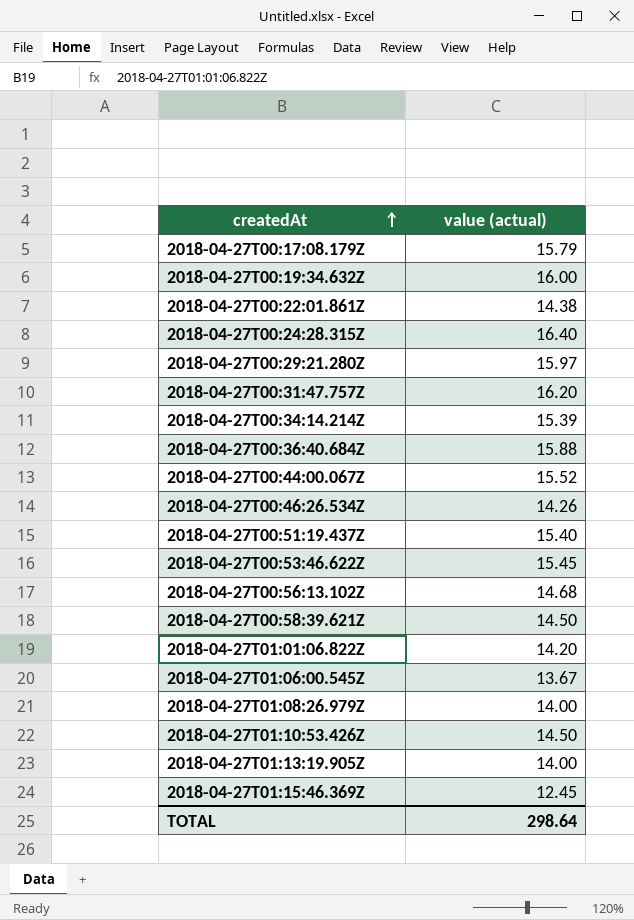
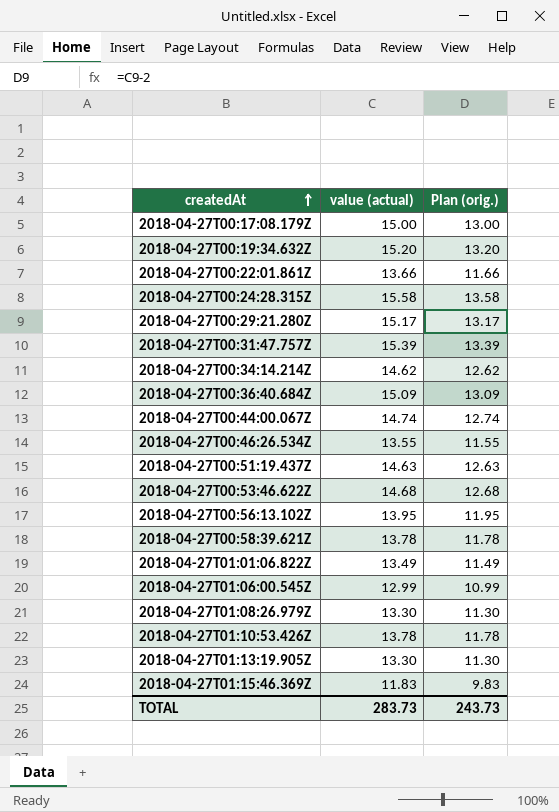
column Plan (orig.) | formula: none -> [value (actual)] - 2
2018-04-27T00:17:08.179Z | value (actual): 15.79 -> 15.00
2018-04-27T00:19:34.632Z | value (actual): 16.00 -> 15.20
2018-04-27T00:22:01.861Z | value (actual): 14.38 -> 13.66
2018-04-27T00:24:28.315Z | value (actual): 16.40 -> 15.58
2018-04-27T00:29:21.280Z | value (actual): 15.97 -> 15.17
2018-04-27T00:31:47.757Z | value (actual): 16.20 -> 15.39
2018-04-27T00:34:14.214Z | value (actual): 15.39 -> 14.62
2018-04-27T00:36:40.684Z | value (actual): 15.88 -> 15.09
2018-04-27T00:44:00.067Z | value (actual): 15.52 -> 14.74
2018-04-27T00:46:26.534Z | value (actual): 14.26 -> 13.55
2018-04-27T00:51:19.437Z | value (actual): 15.40 -> 14.63
2018-04-27T00:53:46.622Z | value (actual): 15.45 -> 14.68
2018-04-27T00:56:13.102Z | value (actual): 14.68 -> 13.95
2018-04-27T00:58:39.621Z | value (actual): 14.50 -> 13.78
2018-04-27T01:01:06.822Z | value (actual): 14.20 -> 13.49
2018-04-27T01:06:00.545Z | value (actual): 13.67 -> 12.99
2018-04-27T01:08:26.979Z | value (actual): 14.00 -> 13.30
2018-04-27T01:10:53.426Z | value (actual): 14.50 -> 13.78
2018-04-27T01:13:19.905Z | value (actual): 14.00 -> 13.30
2018-04-27T01:15:46.369Z | value (actual): 12.45 -> 11.83
TOTAL | value (actual): 298.64 -> 283.73

